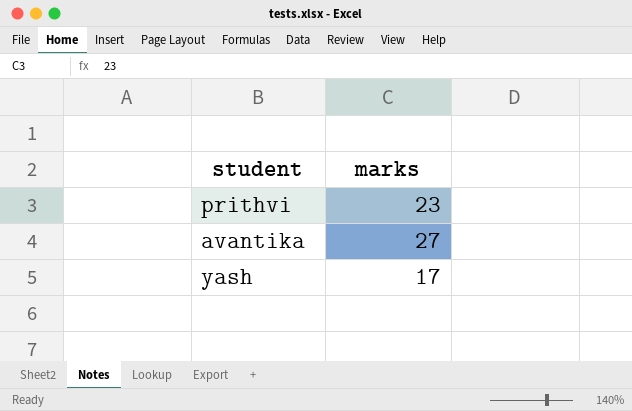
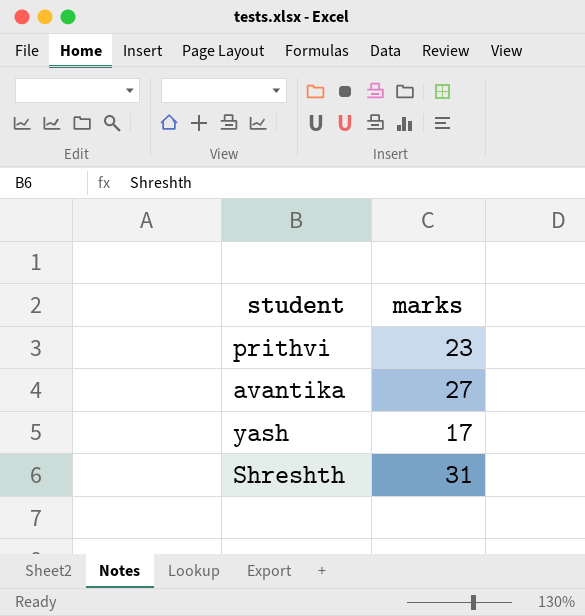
row Shreshth: none -> 31

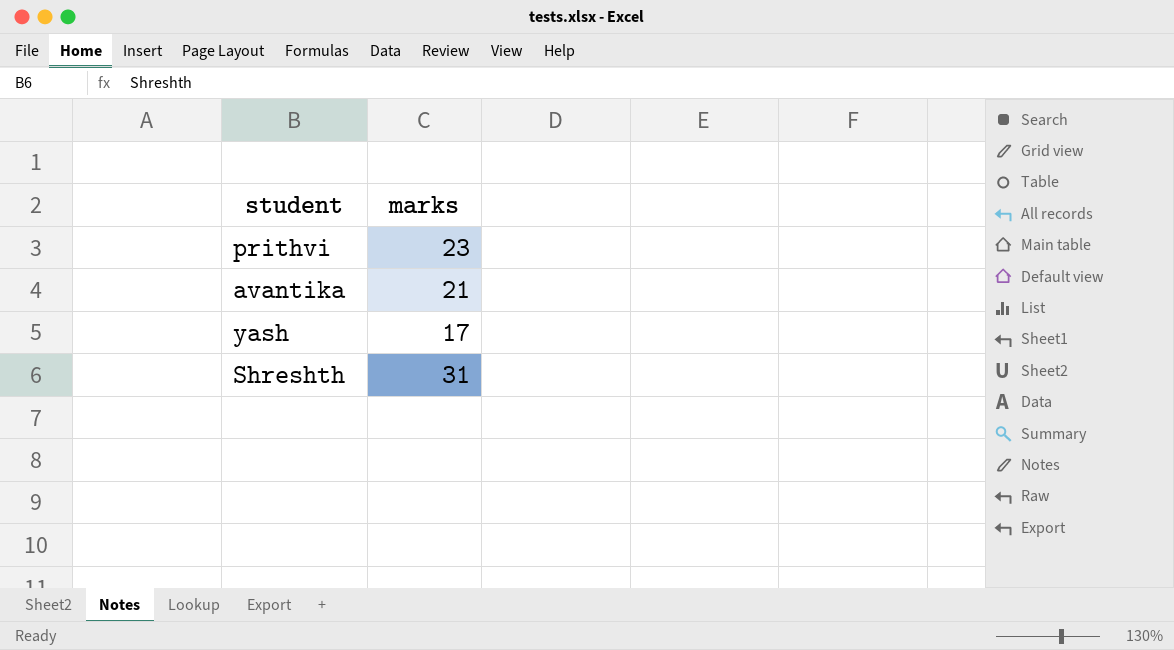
avantika | marks: 27 -> 21

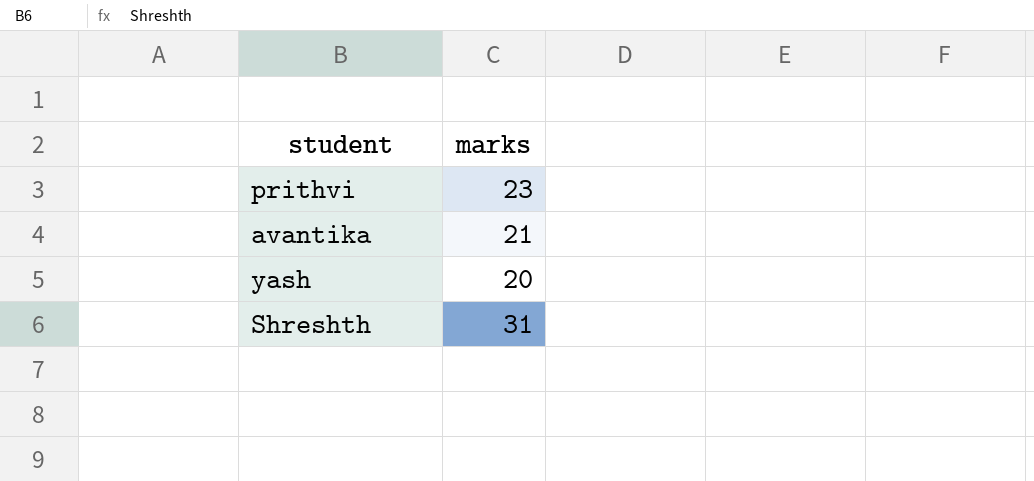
yash | marks: 17 -> 20

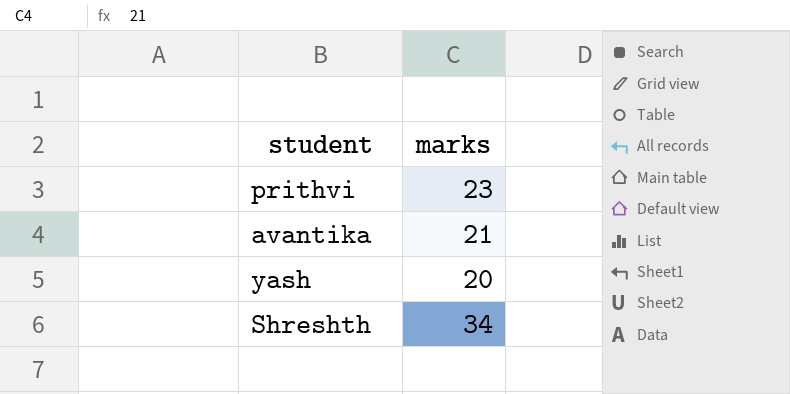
Shreshth | marks: 31 -> 34

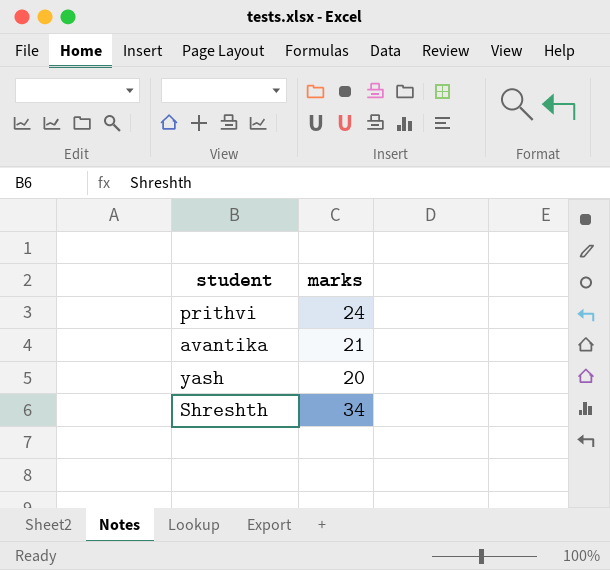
prithvi | marks: 23 -> 24

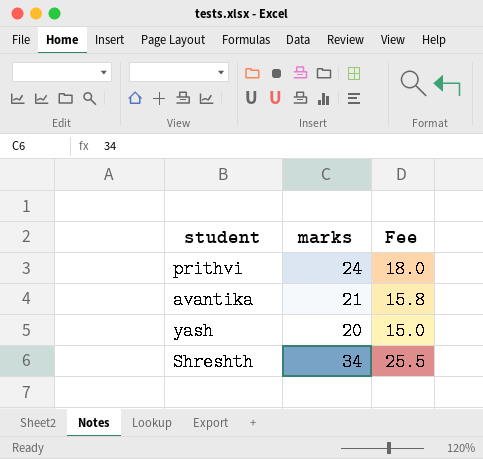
column Fee | formula: none -> [marks] * 0.75

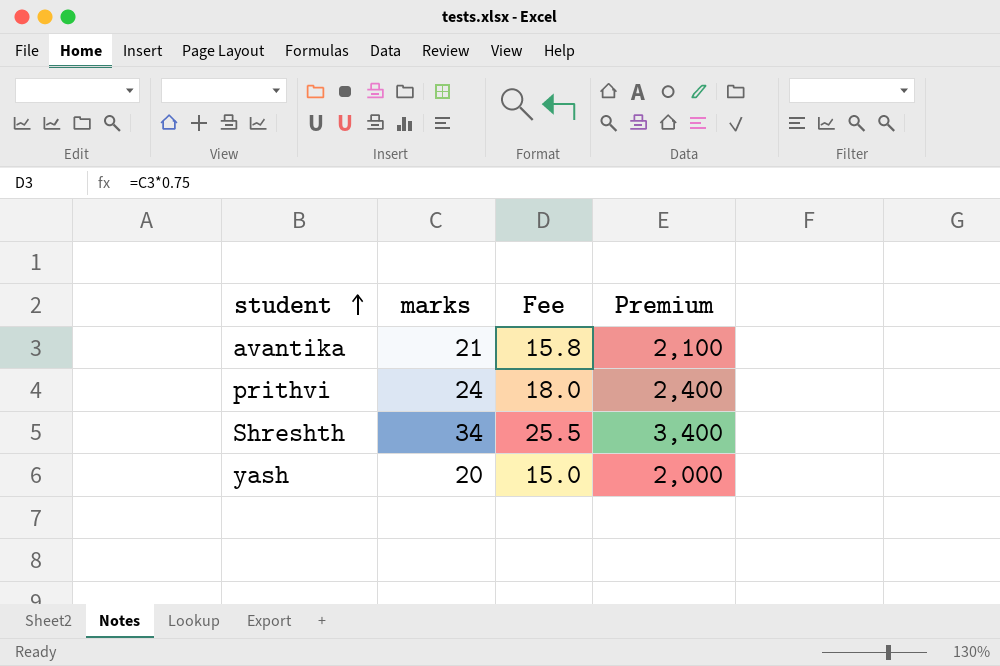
row order: none -> student ascending
column Premium | formula: none -> [marks] * 100

